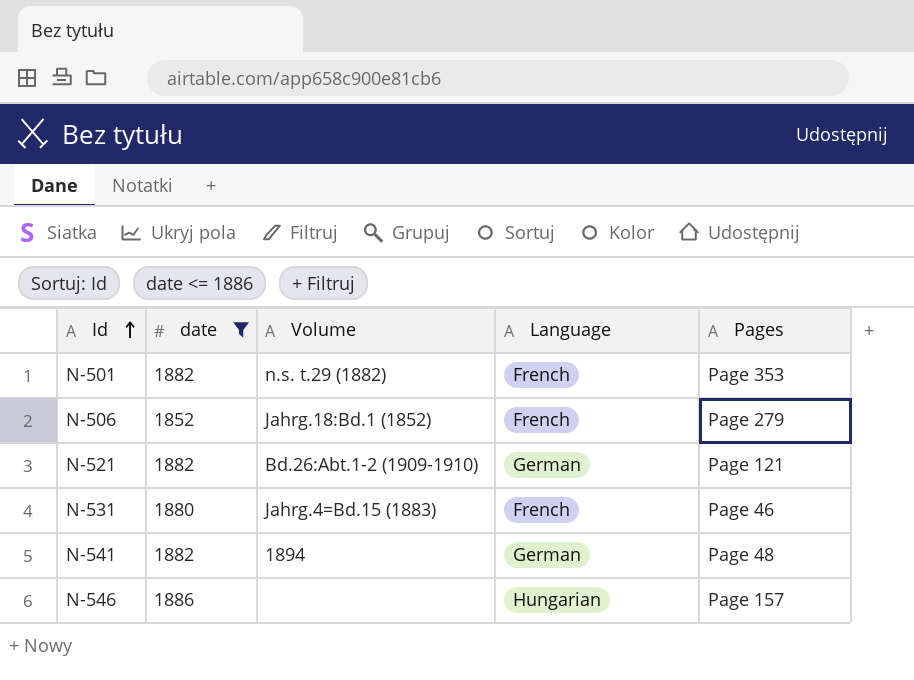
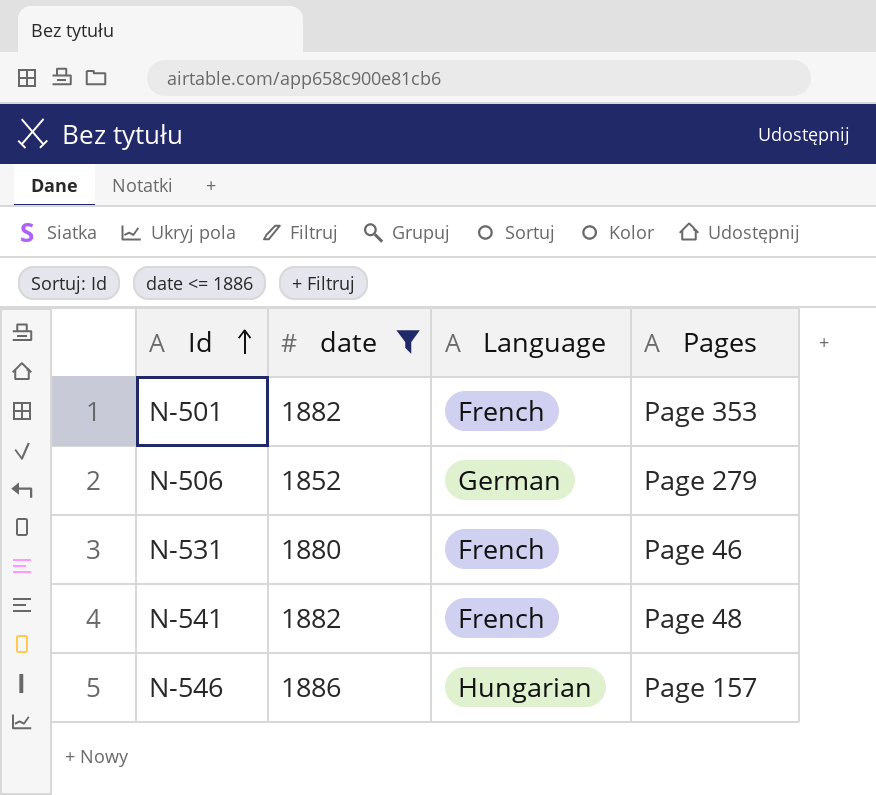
column Volume | position: 3 -> none
row N-521: 1882 | Bd.26:Abt.1-2 (1909-1910) | German | Page 121 -> none
N-506 | Language: French -> German
N-541 | Language: German -> French

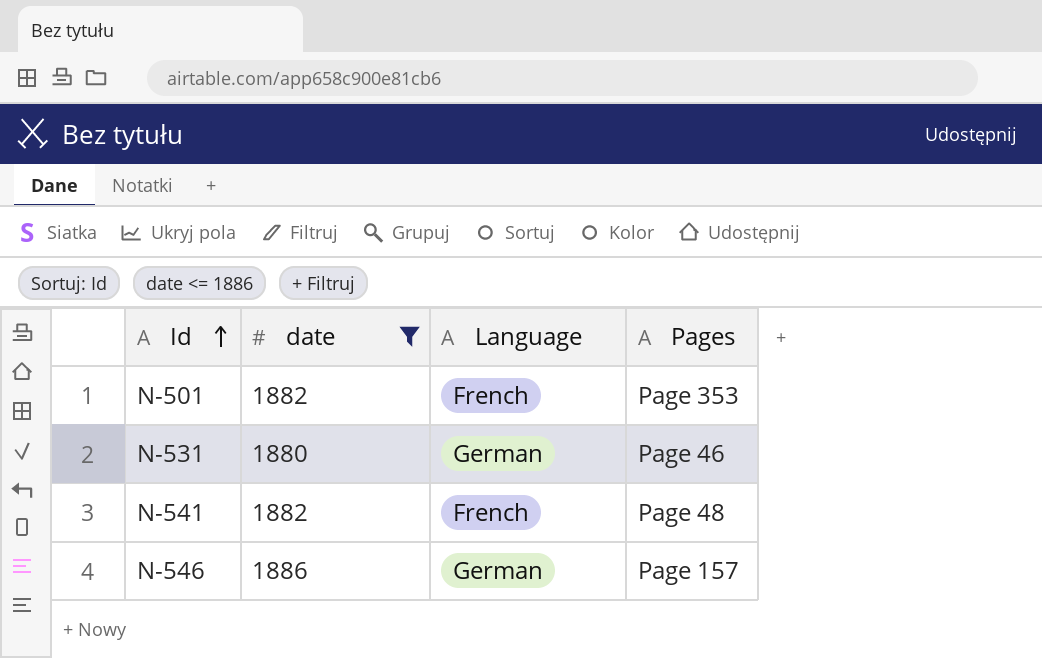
row N-506: 1852 | German | Page 279 -> none
N-531 | Language: French -> German
N-546 | Language: Hungarian -> German

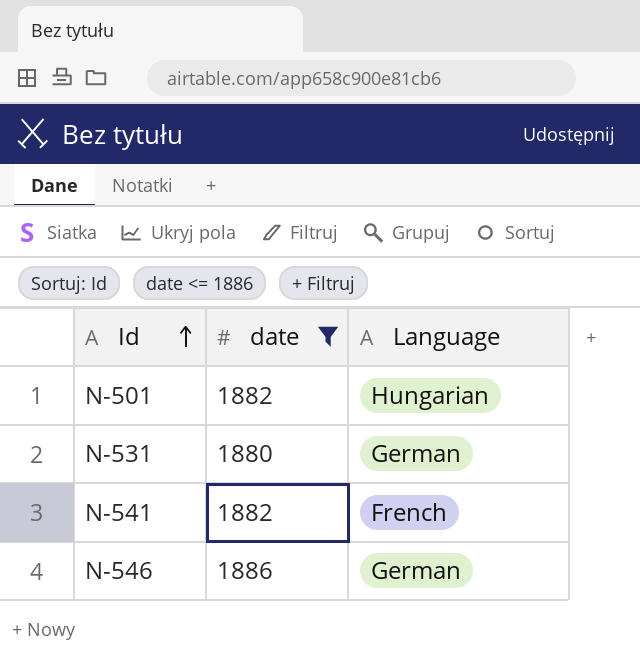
column Pages | position: 4 -> none
N-501 | Language: French -> Hungarian

